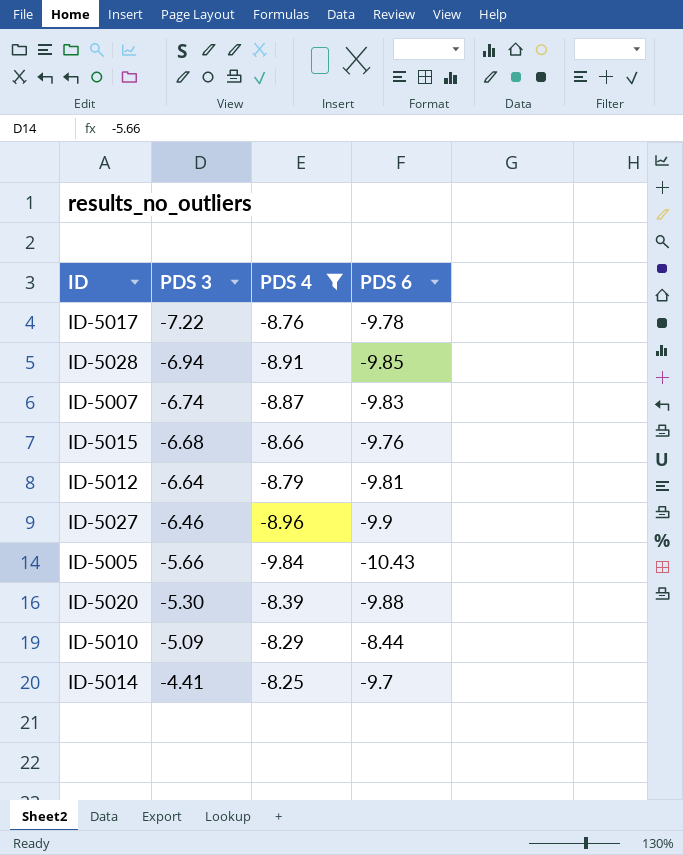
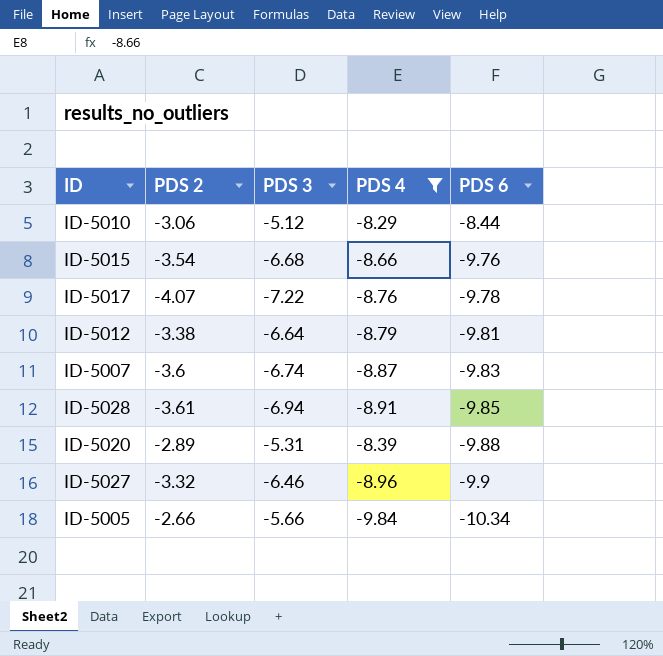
row order: PDS 3 ascending -> PDS 6 descending
column PDS 2 | position: none -> 2
row ID-5014: -4.41 | -8.25 | -9.7 -> none
ID-5010 | PDS 3: -5.09 -> -5.12
ID-5020 | PDS 3: -5.30 -> -5.31
ID-5005 | PDS 6: -10.43 -> -10.34

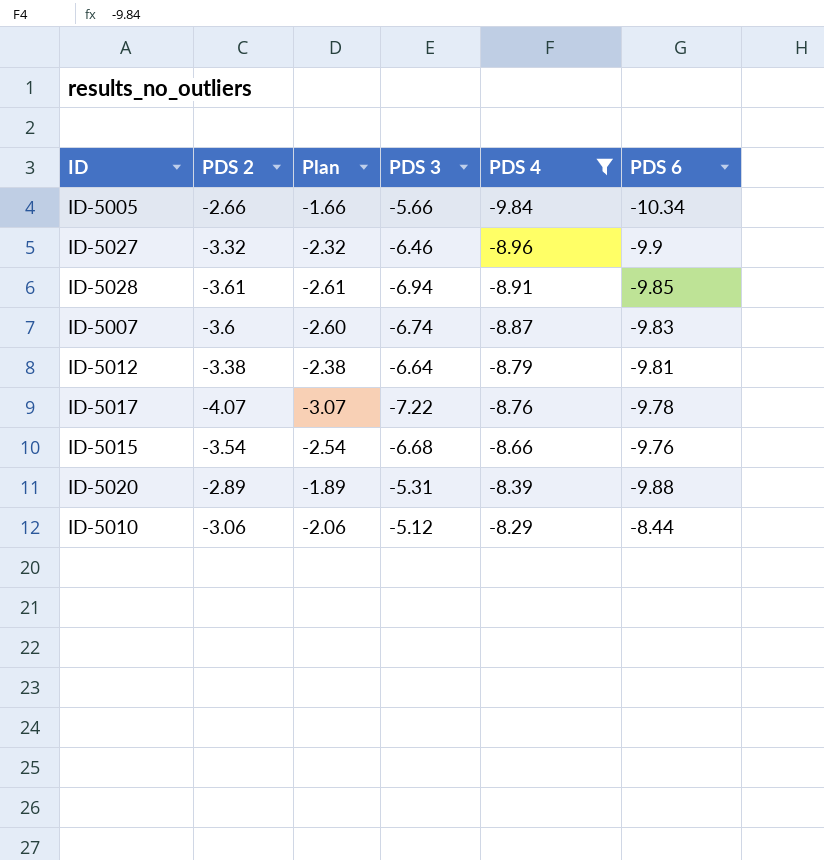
row order: PDS 6 descending -> PDS 4 ascending
column Plan | formula: none -> [PDS 2] + 1

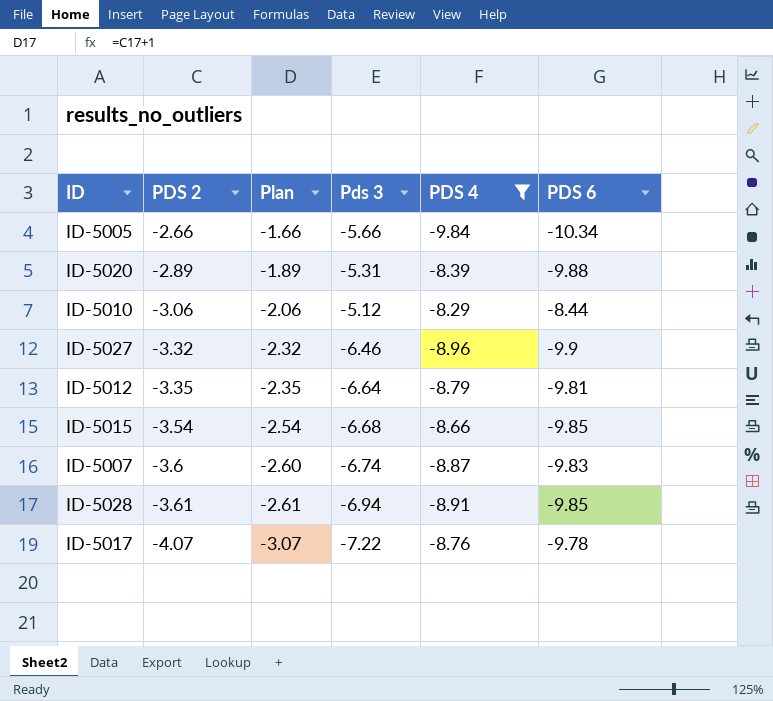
row order: PDS 4 ascending -> PDS 2 descending
column name: PDS 3 -> Pds 3
ID-5012 | PDS 2: -3.38 -> -3.35
ID-5012 | Plan: -2.38 -> -2.35
ID-5015 | PDS 6: -9.76 -> -9.85

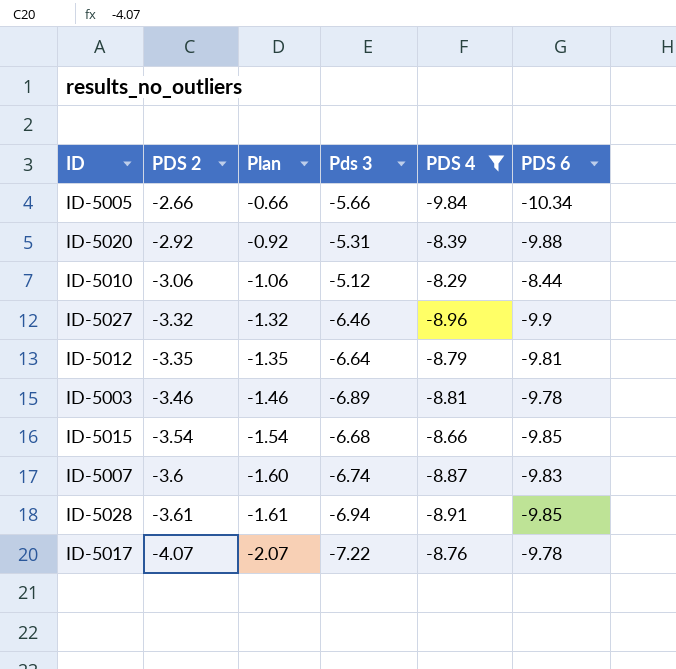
column Plan | formula: [PDS 2] + 1 -> [PDS 2] + 2
ID-5020 | PDS 2: -2.89 -> -2.92
row ID-5003: none -> -3.46 | -1.46 | -6.89 | -8.81 | -9.78

